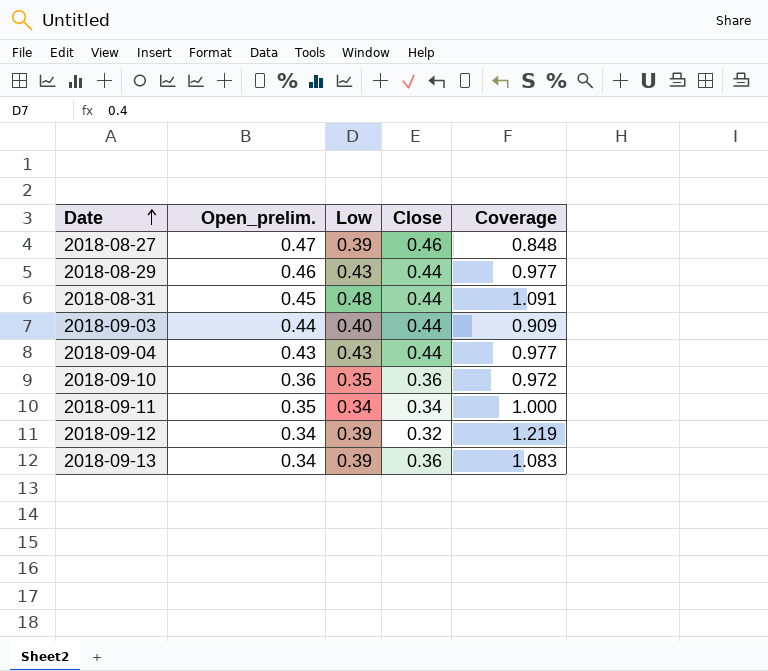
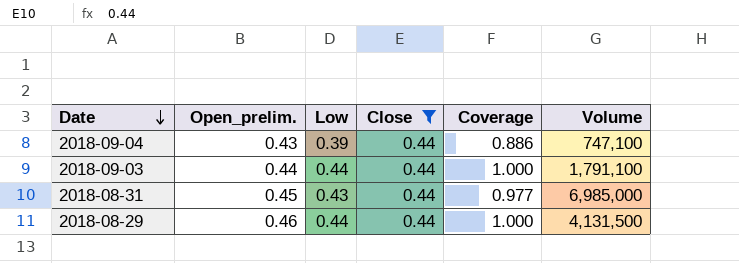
filter: none -> Close = 0.44
row order: Date ascending -> Date descending
column Volume | position: none -> 6
2018-09-04 | Low: 0.43 -> 0.39
2018-09-04 | Coverage: 0.977 -> 0.886
2018-09-03 | Low: 0.40 -> 0.44
2018-09-03 | Coverage: 0.909 -> 1.000
2018-08-31 | Low: 0.48 -> 0.43
2018-08-31 | Coverage: 1.091 -> 0.977
2018-08-29 | Low: 0.43 -> 0.44
2018-08-29 | Coverage: 0.977 -> 1.000

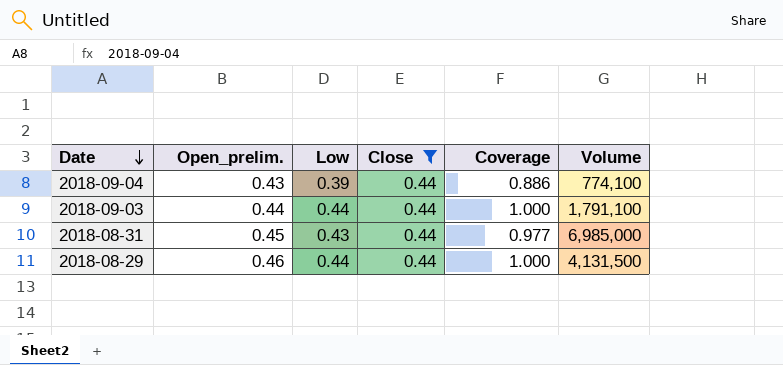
2018-09-04 | Volume: 747,100 -> 774,100

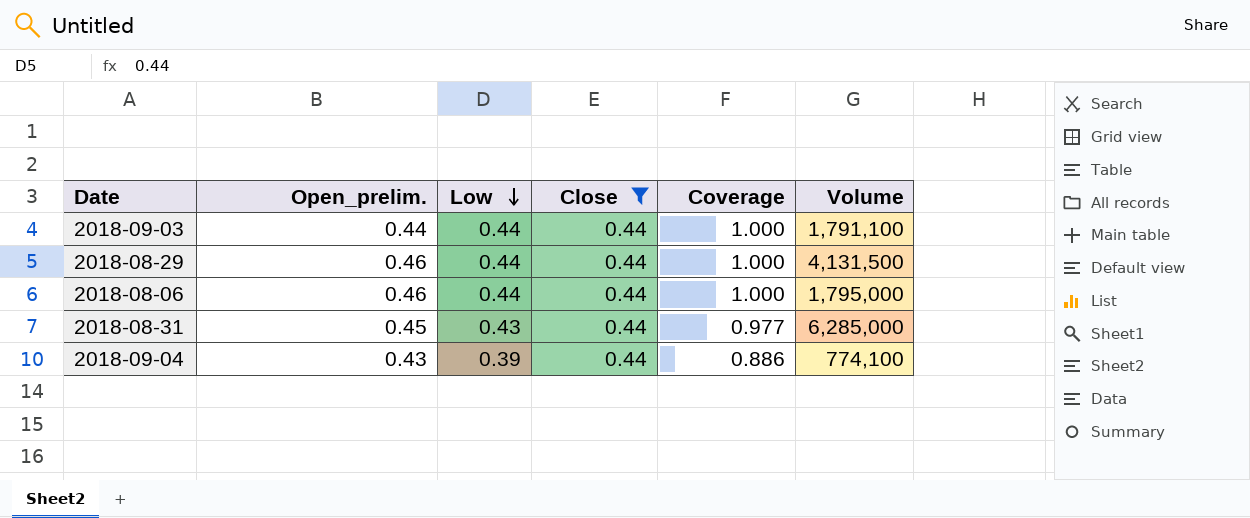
row order: Date descending -> Low descending
row 2018-08-06: none -> 0.46 | 0.44 | 0.44 | 1.000 | 1,795,000
2018-08-31 | Volume: 6,985,000 -> 6,285,000

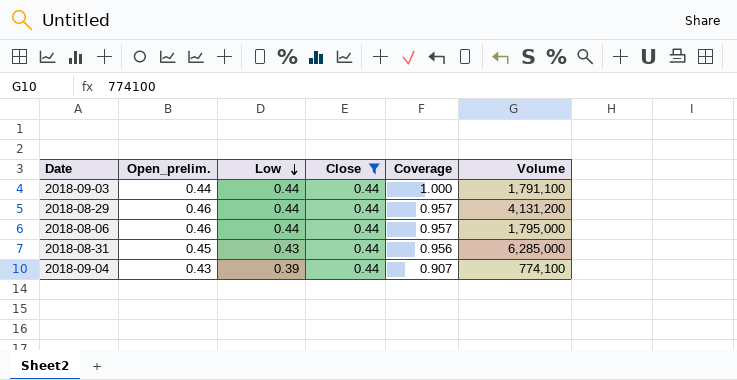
column Coverage | formula: [Low] / [Close] -> [Low] / [Open_prelim.]
2018-08-29 | Volume: 4,131,500 -> 4,131,200

